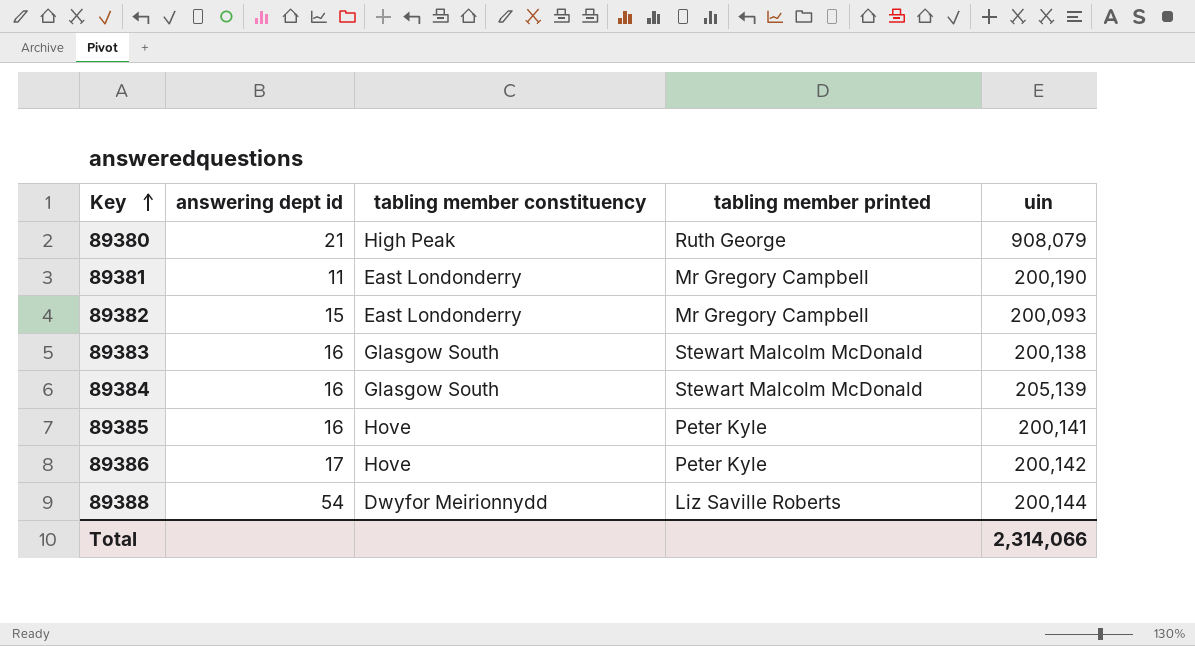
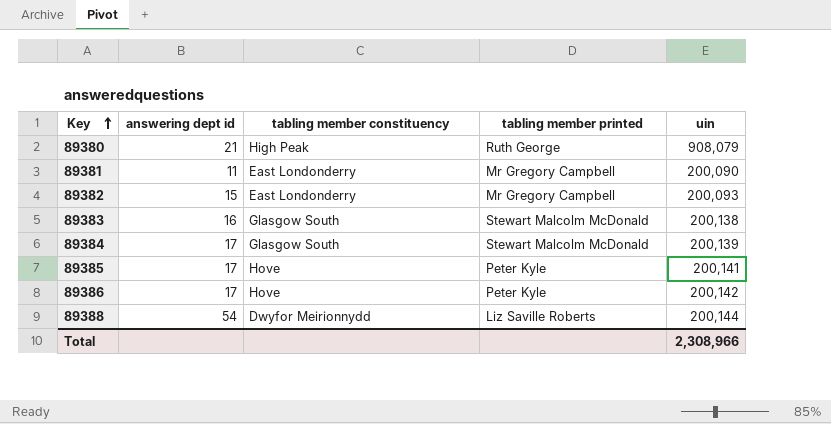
89381 | uin: 200,190 -> 200,090
89384 | answering dept id: 16 -> 17
89384 | uin: 205,139 -> 200,139
89385 | answering dept id: 16 -> 17
Total | uin: 2,314,066 -> 2,308,966

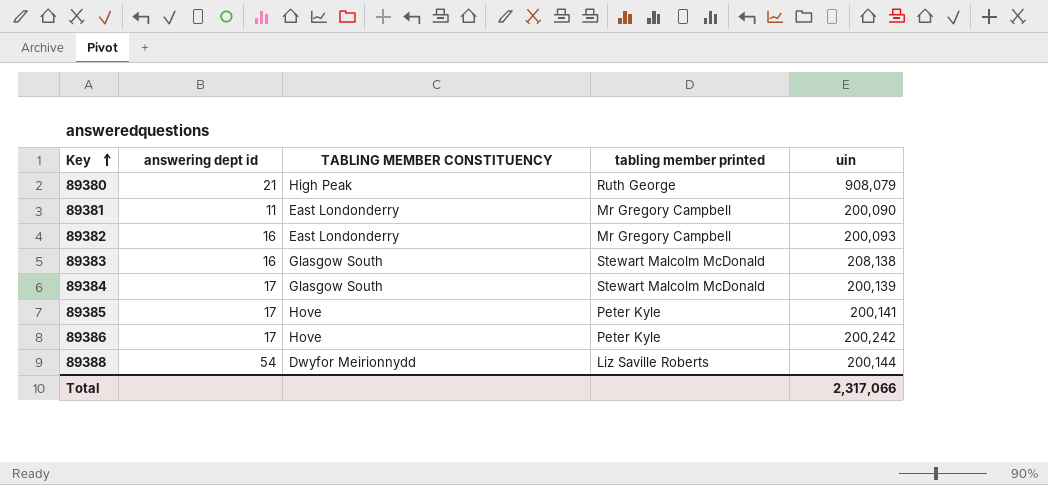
column name: tabling member constituency -> TABLING MEMBER CONSTITUENCY
89382 | answering dept id: 15 -> 16
89383 | uin: 200,138 -> 208,138
89386 | uin: 200,142 -> 200,242
Total | uin: 2,308,966 -> 2,317,066

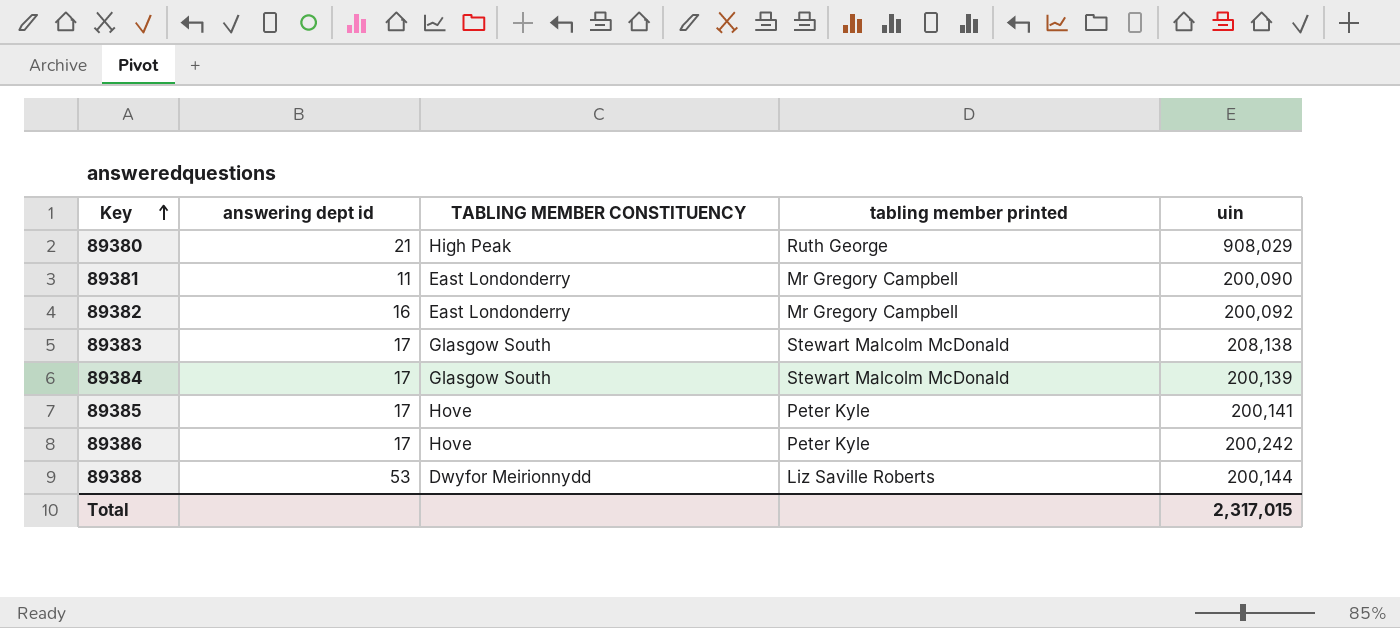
89380 | uin: 908,079 -> 908,029
89382 | uin: 200,093 -> 200,092
89383 | answering dept id: 16 -> 17
89388 | answering dept id: 54 -> 53
Total | uin: 2,317,066 -> 2,317,015

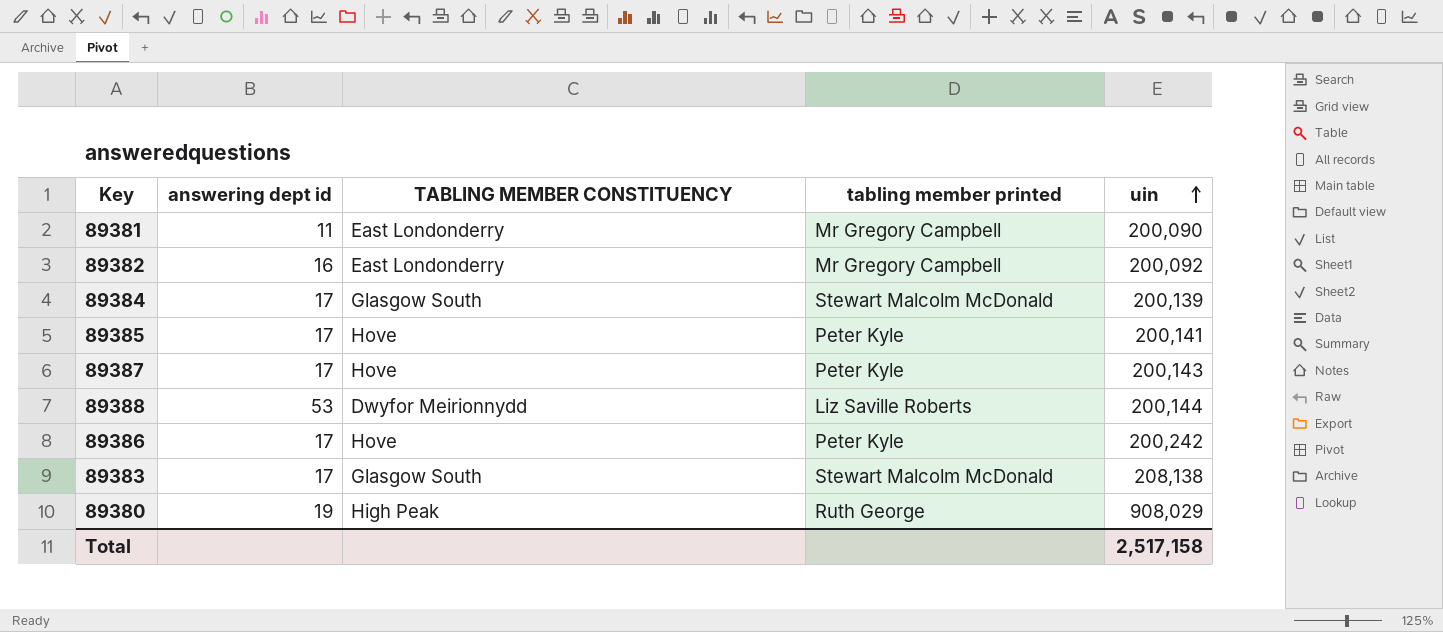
row order: Key ascending -> uin ascending
row 89387: none -> 17 | Hove | Peter Kyle | 200,143
89380 | answering dept id: 21 -> 19
Total | uin: 2,317,015 -> 2,517,158

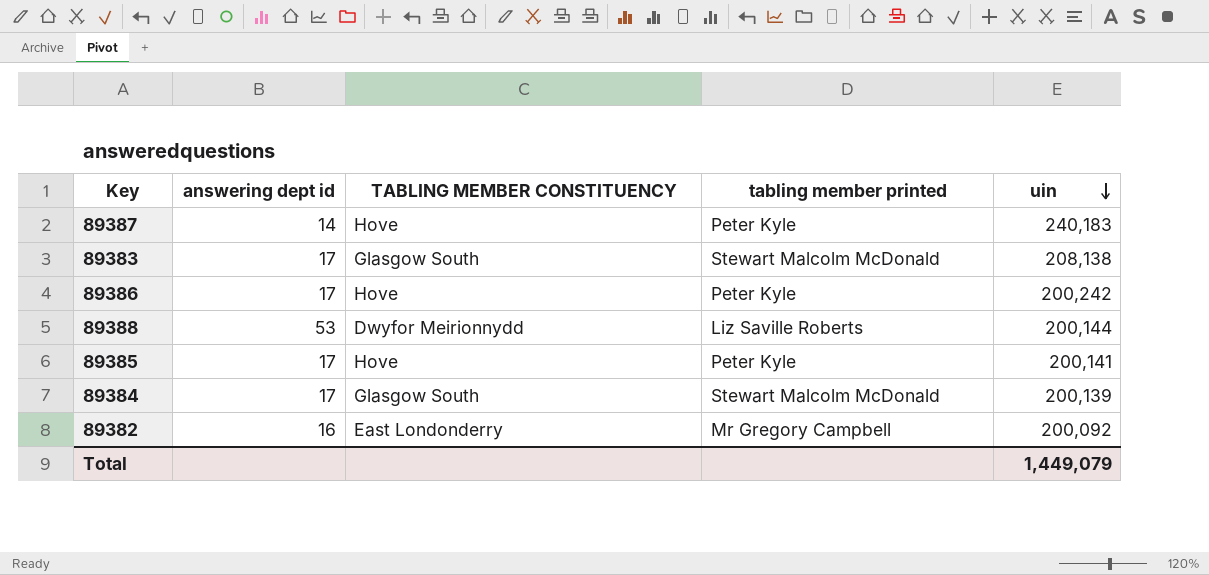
row order: uin ascending -> uin descending
row 89381: 11 | East Londonderry | Mr Gregory Campbell | 200,090 -> none
row 89380: 19 | High Peak | Ruth George | 908,029 -> none
89387 | answering dept id: 17 -> 14
89387 | uin: 200,143 -> 240,183
Total | uin: 2,517,158 -> 1,449,079

